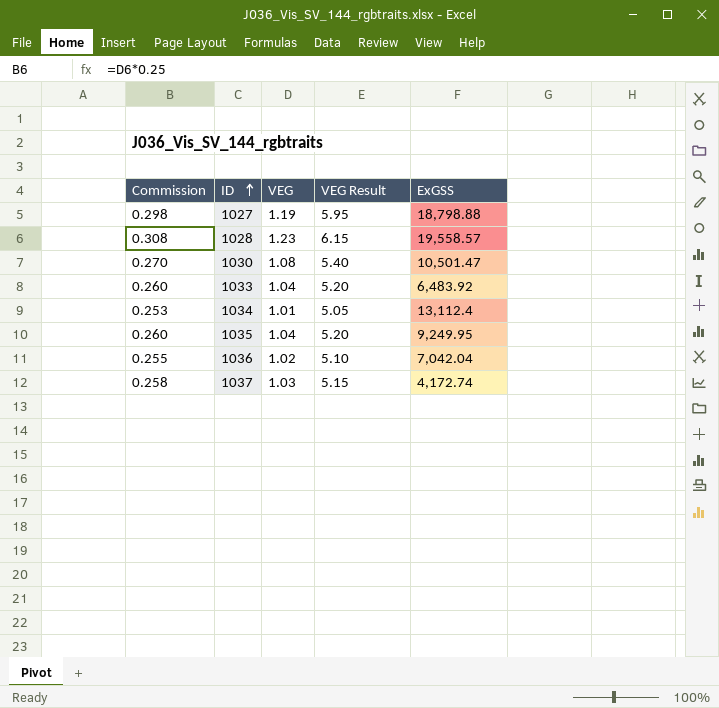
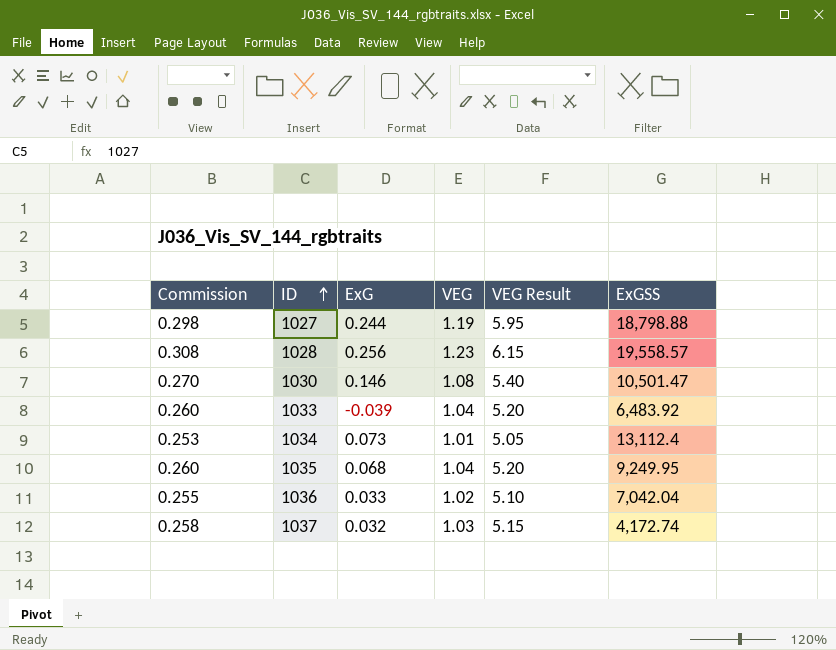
column ExG | position: none -> 3

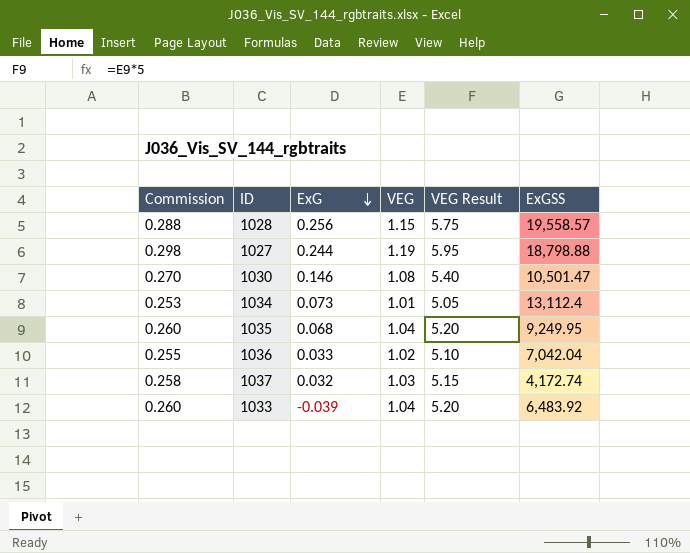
row order: ID ascending -> ExG descending
1028 | Commission: 0.308 -> 0.288
1028 | VEG: 1.23 -> 1.15
1028 | VEG Result: 6.15 -> 5.75

